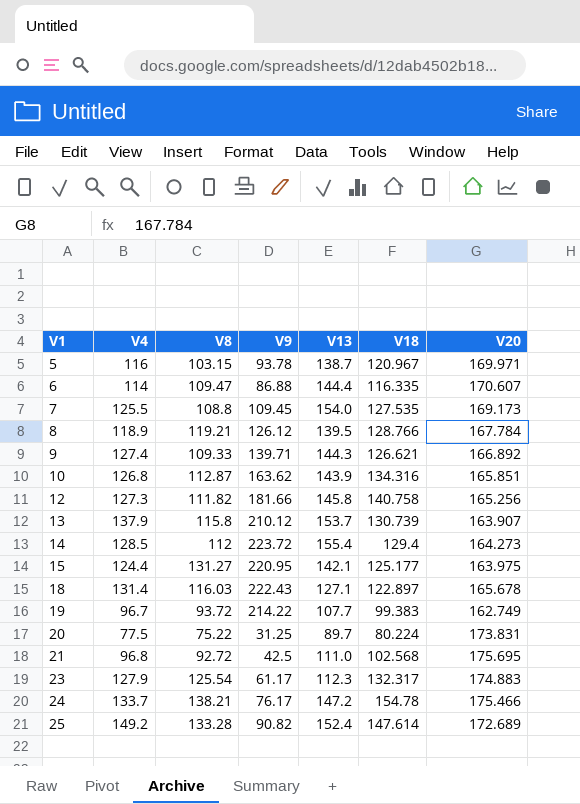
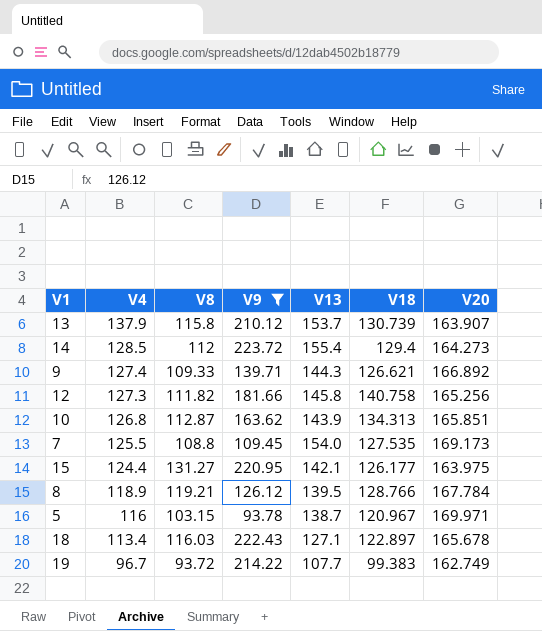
filter: none -> V9 >= 93.78
row order: V1 ascending -> V4 descending
10 | V18: 134.316 -> 134.313
15 | V18: 125.177 -> 126.177
18 | V4: 131.4 -> 113.4

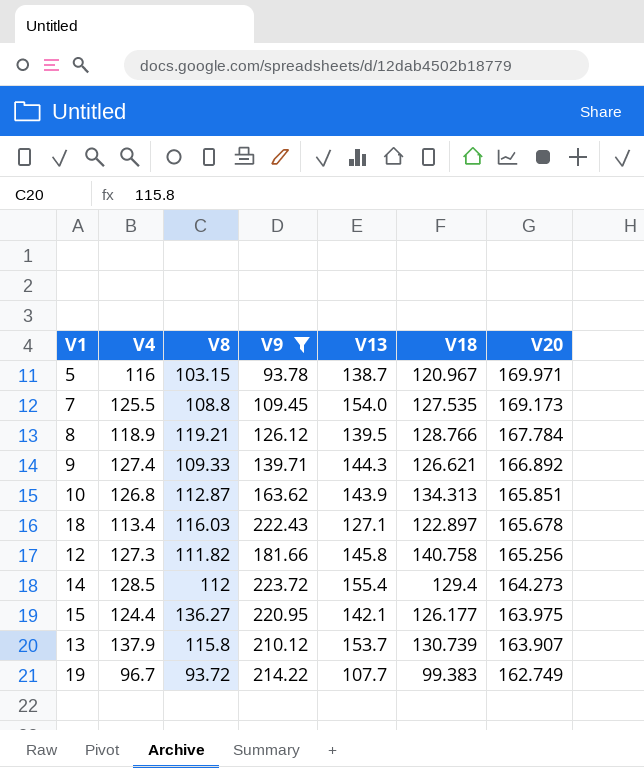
row order: V4 descending -> V20 descending
15 | V8: 131.27 -> 136.27

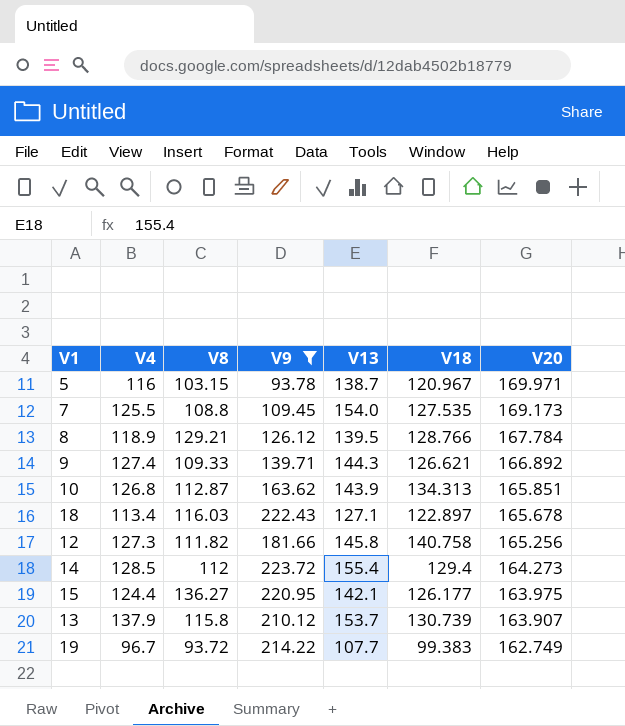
8 | V8: 119.21 -> 129.21

